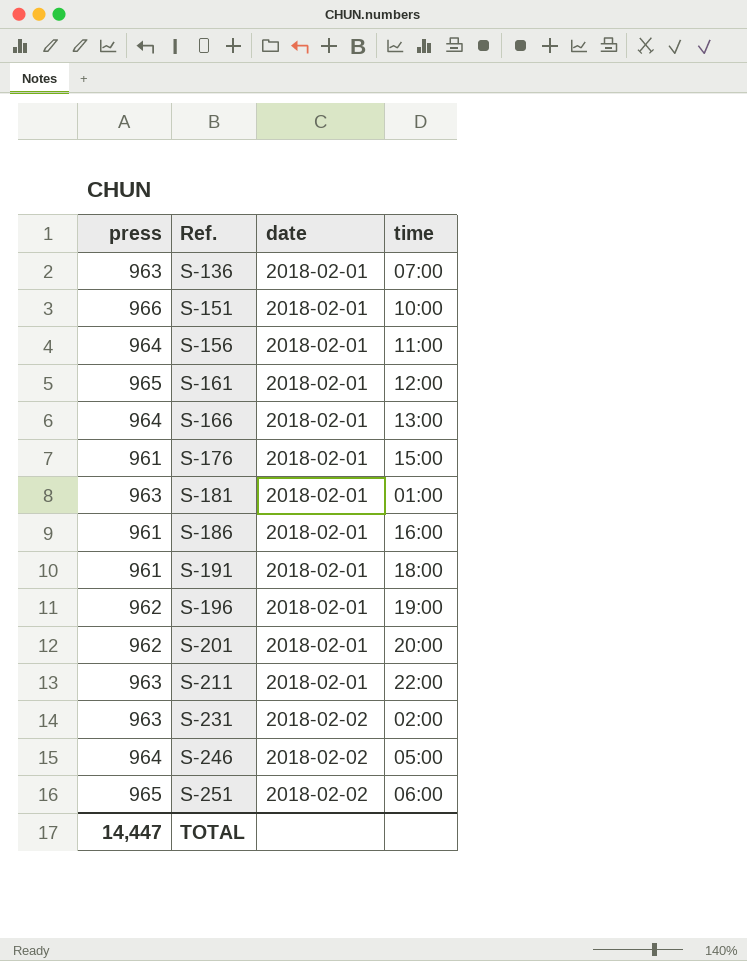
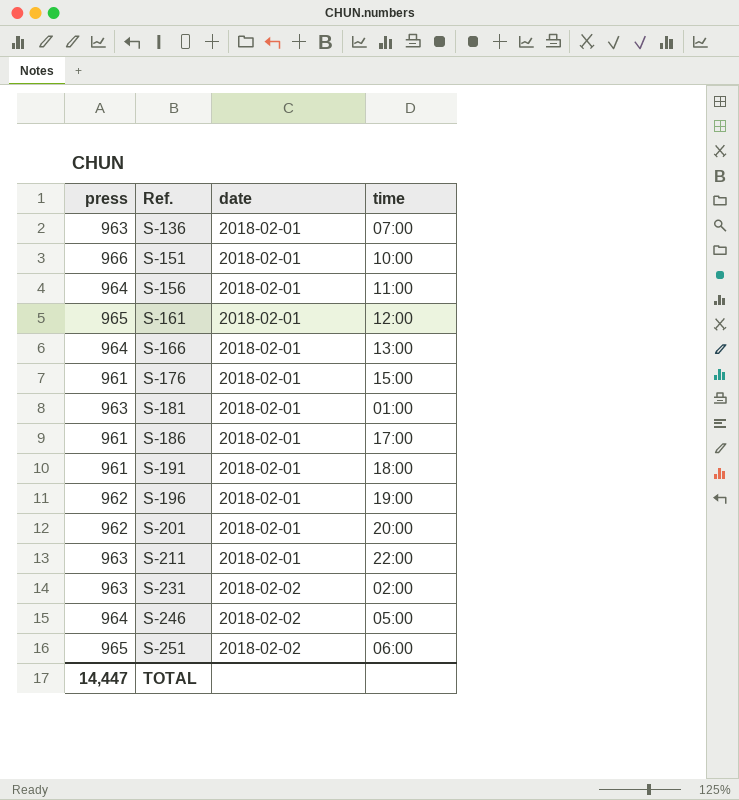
S-186 | time: 16:00 -> 17:00

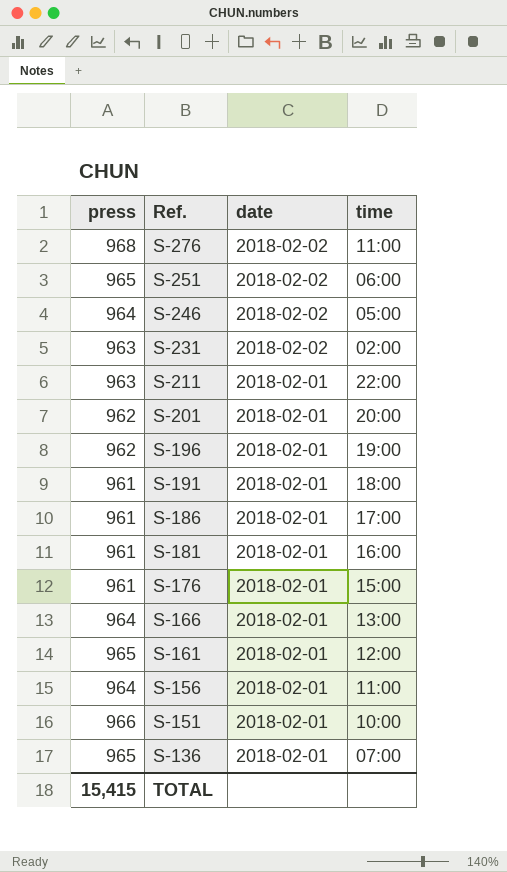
row order: Ref. ascending -> Ref. descending
row S-276: none -> 968 | 2018-02-02 | 11:00
S-181 | press: 963 -> 961
S-181 | time: 01:00 -> 16:00
S-136 | press: 963 -> 965
TOTAL | press: 14,447 -> 15,415

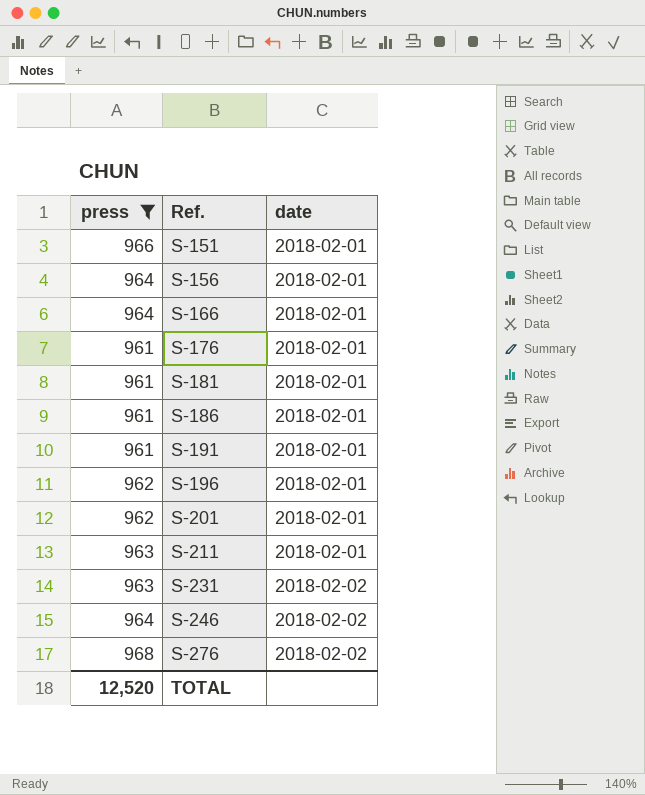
filter: none -> press != 965
row order: Ref. descending -> Ref. ascending
column time | position: 4 -> none
TOTAL | press: 15,415 -> 12,520

